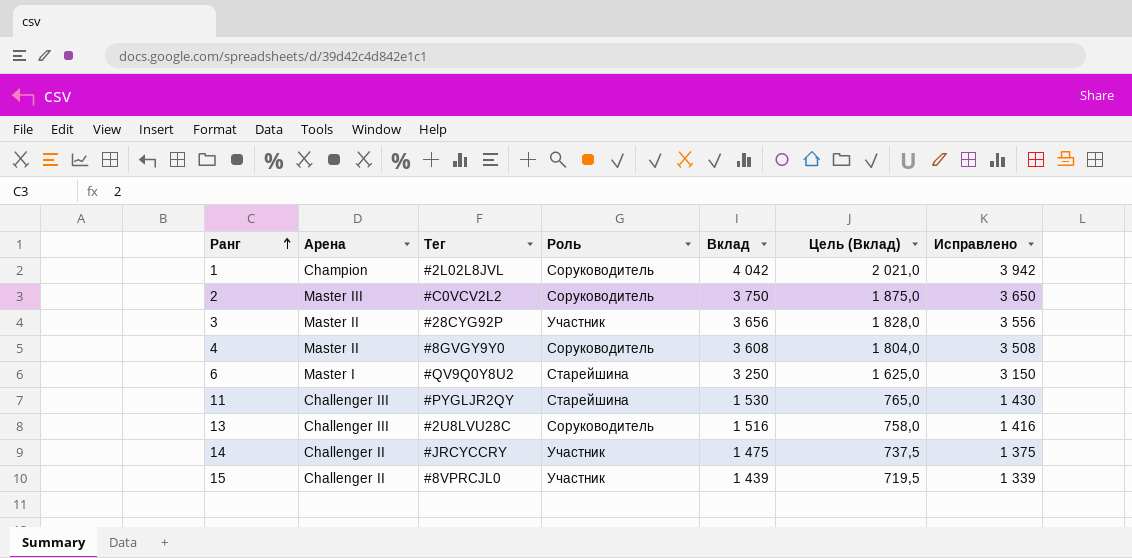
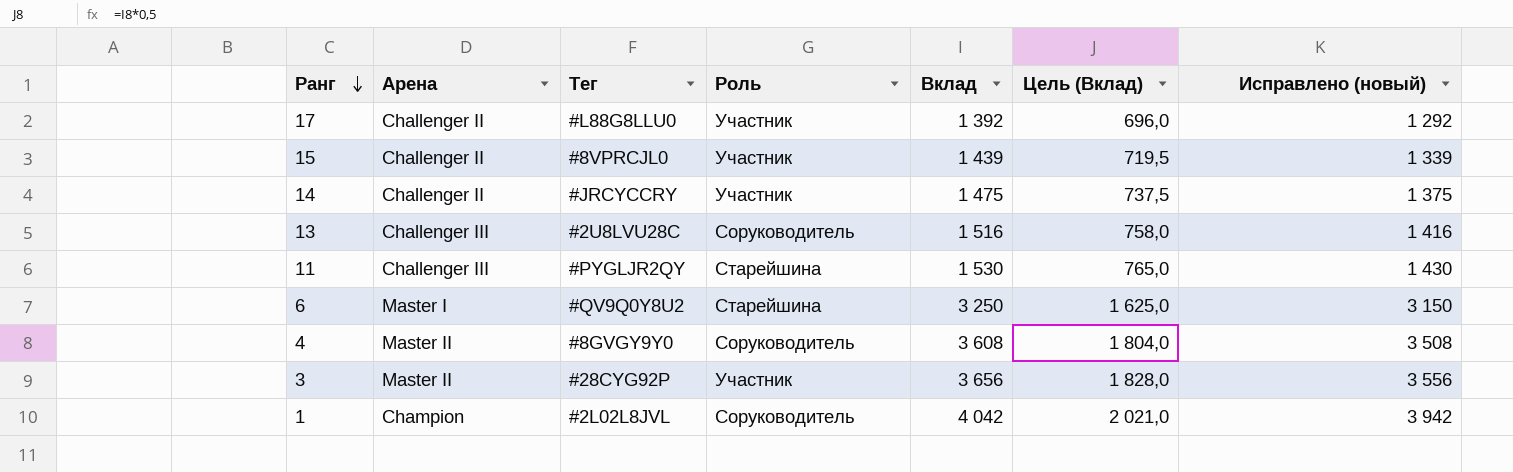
row order: Ранг ascending -> Ранг descending
column name: Исправлено -> Исправлено (новый)
row 2: Master III | #C0VCV2L2 | Соруководитель | 3 750 | 1 875,0 | 3 650 -> none
row 17: none -> Challenger II | #L88G8LLU0 | Участник | 1 392 | 696,0 | 1 292

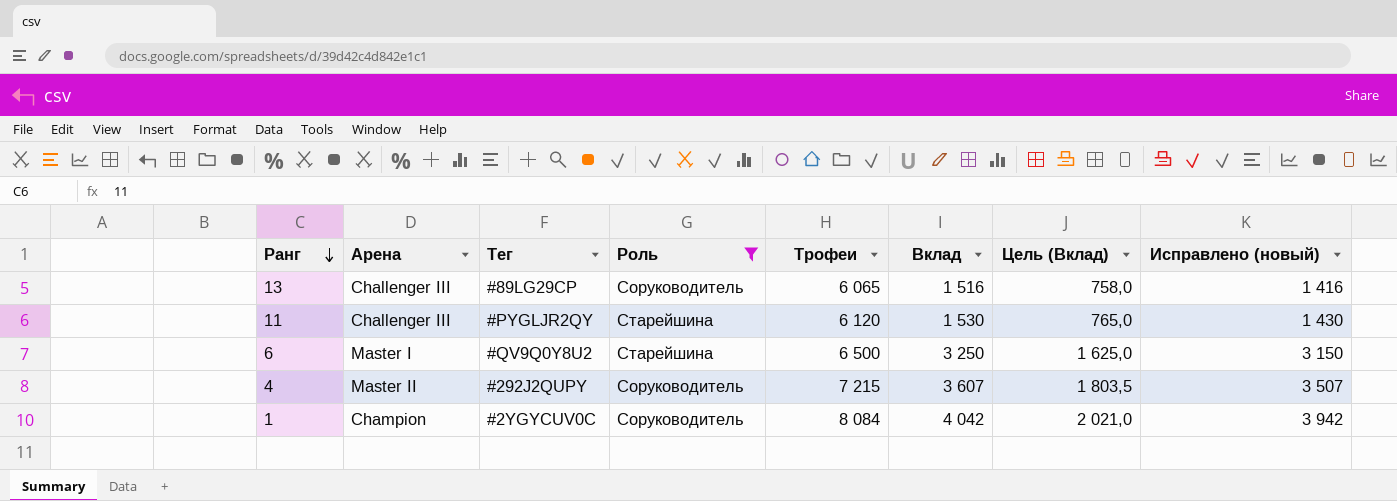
filter: none -> Роль != Участник
column Трофеи | position: none -> 5
13 | Тег: #2U8LVU28C -> #89LG29CP
4 | Тег: #8GVGY9Y0 -> #292J2QUPY
4 | Вклад: 3 608 -> 3 607
4 | Цель (Вклад): 1 804,0 -> 1 803,5
4 | Исправлено (новый): 3 508 -> 3 507
1 | Тег: #2L02L8JVL -> #2YGYCUV0C

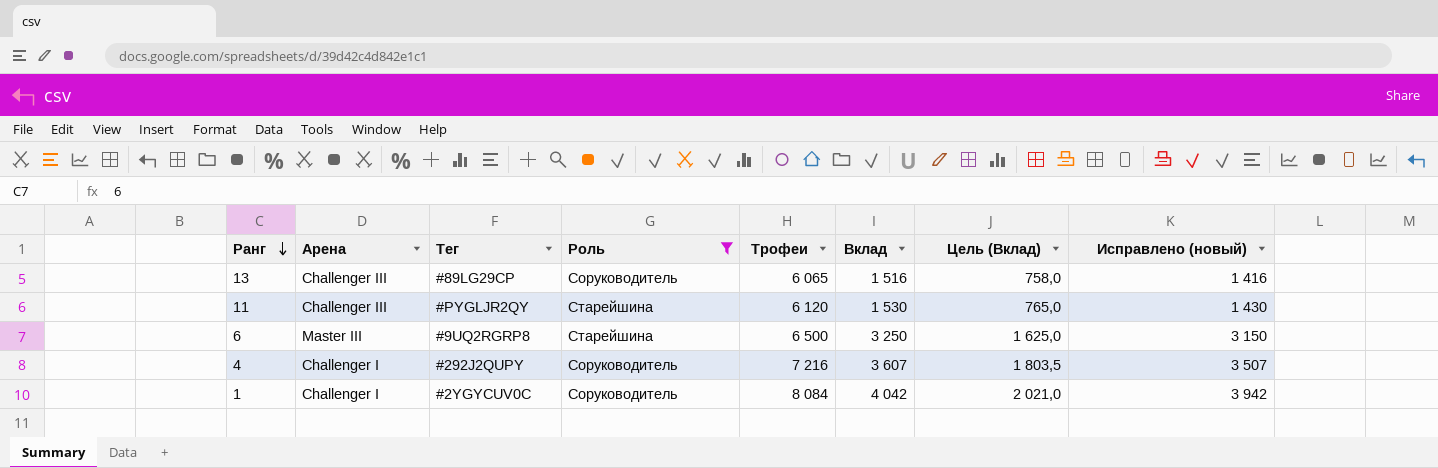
6 | Арена: Master I -> Master III
6 | Тег: #QV9Q0Y8U2 -> #9UQ2RGRP8
4 | Арена: Master II -> Challenger I
4 | Трофеи: 7 215 -> 7 216
1 | Арена: Champion -> Challenger I

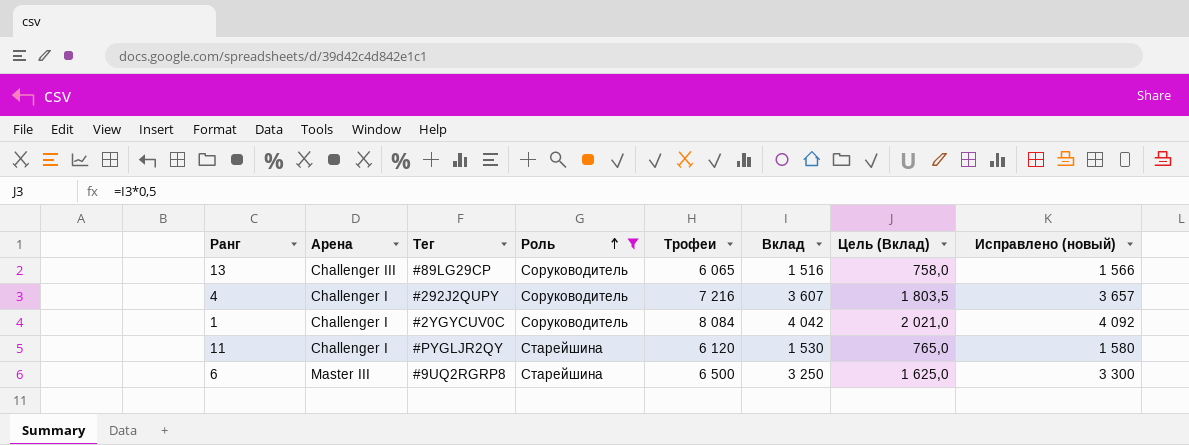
row order: Ранг descending -> Роль ascending
column Исправлено (новый) | formula: [Вклад] - 100 -> [Вклад] + 50
11 | Арена: Challenger III -> Challenger I

